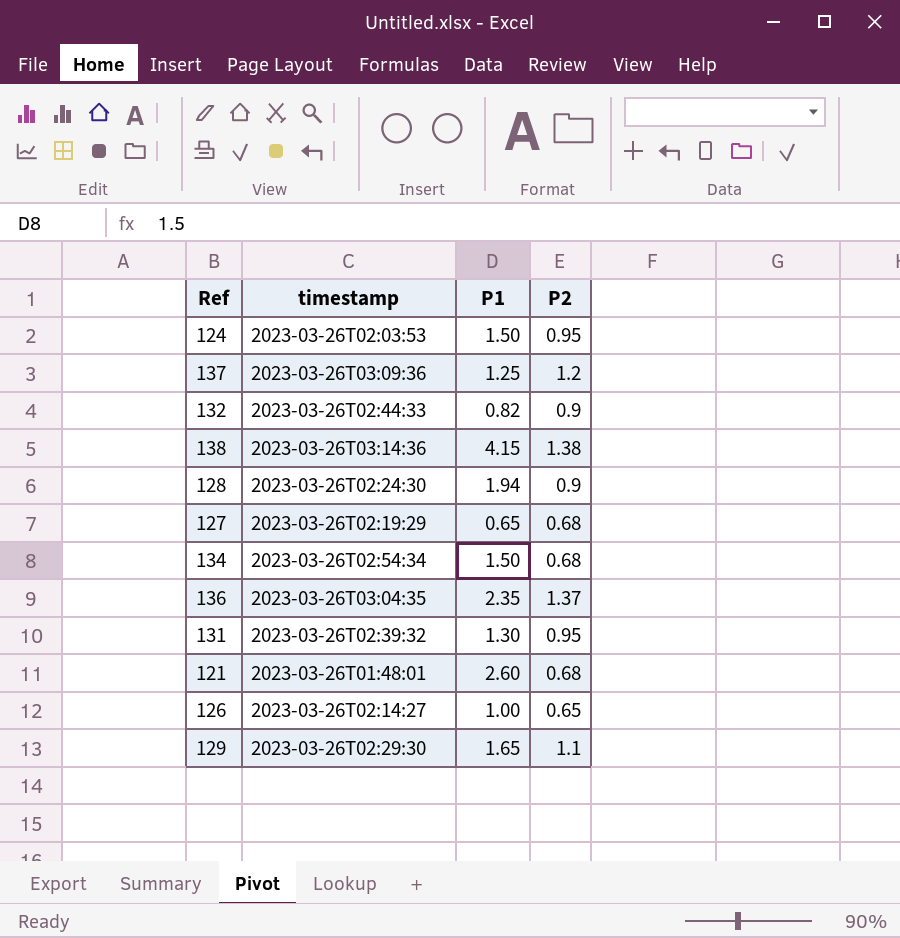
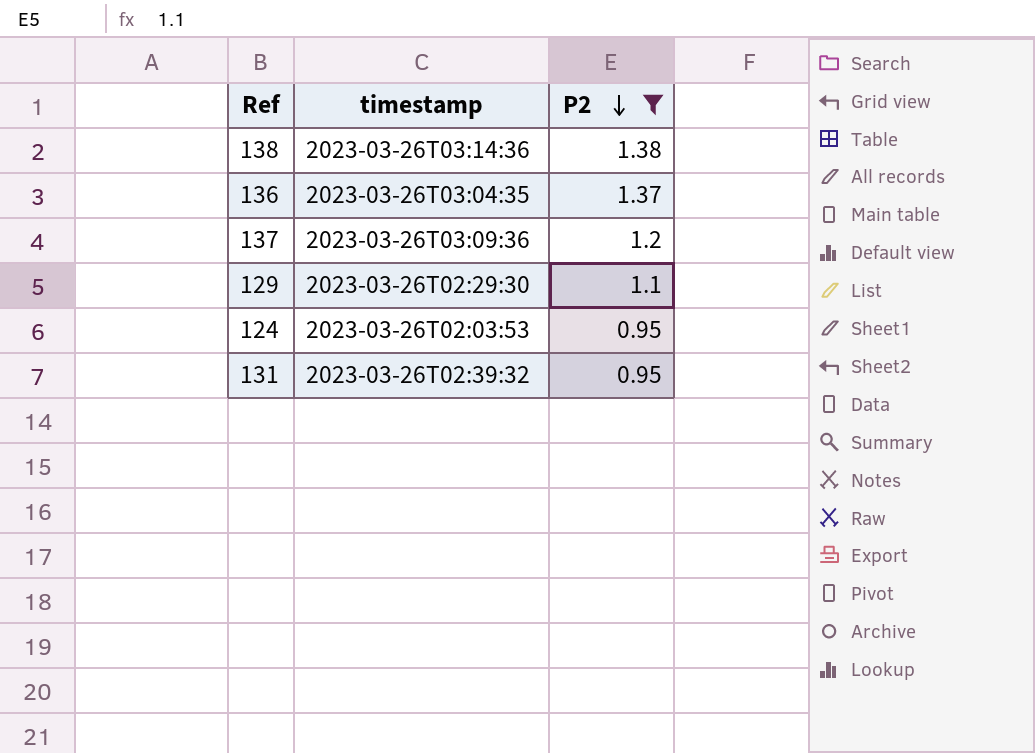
filter: none -> P2 >= 0.95
row order: none -> P2 descending
column P1 | position: 3 -> none

